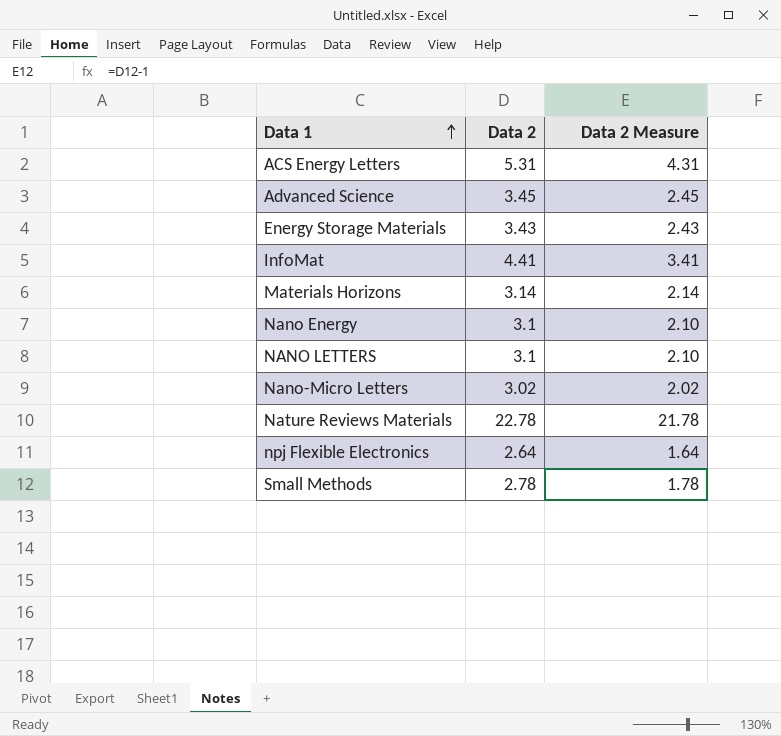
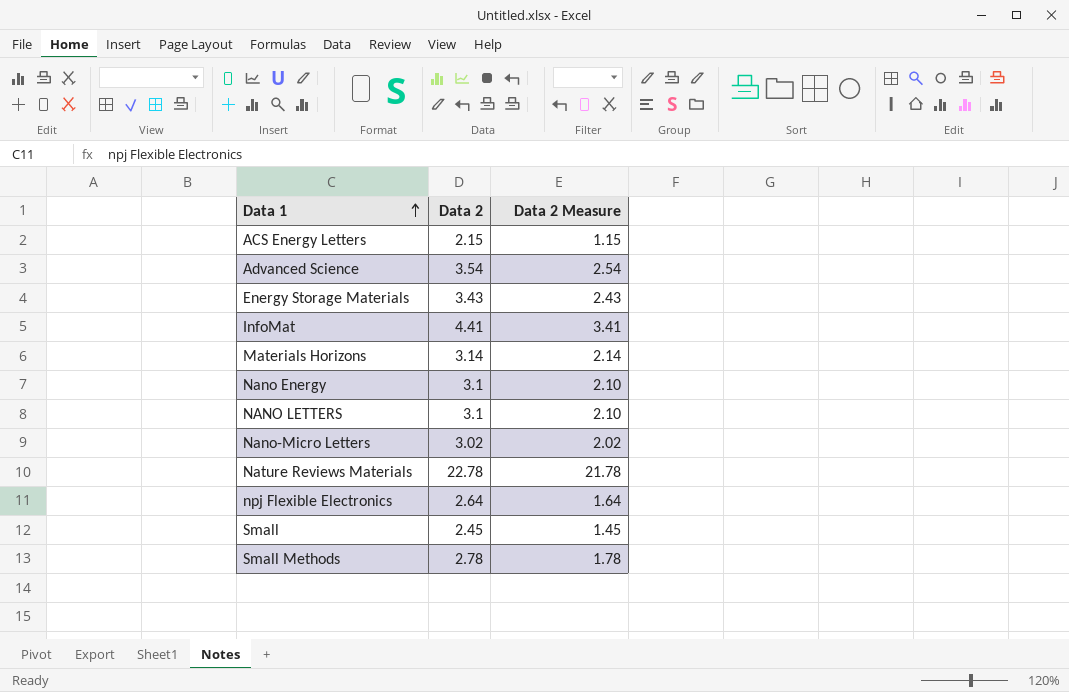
ACS Energy Letters | Data 2: 5.31 -> 2.15
ACS Energy Letters | Data 2 Measure: 4.31 -> 1.15
Advanced Science | Data 2: 3.45 -> 3.54
Advanced Science | Data 2 Measure: 2.45 -> 2.54
row Small: none -> 2.45 | 1.45

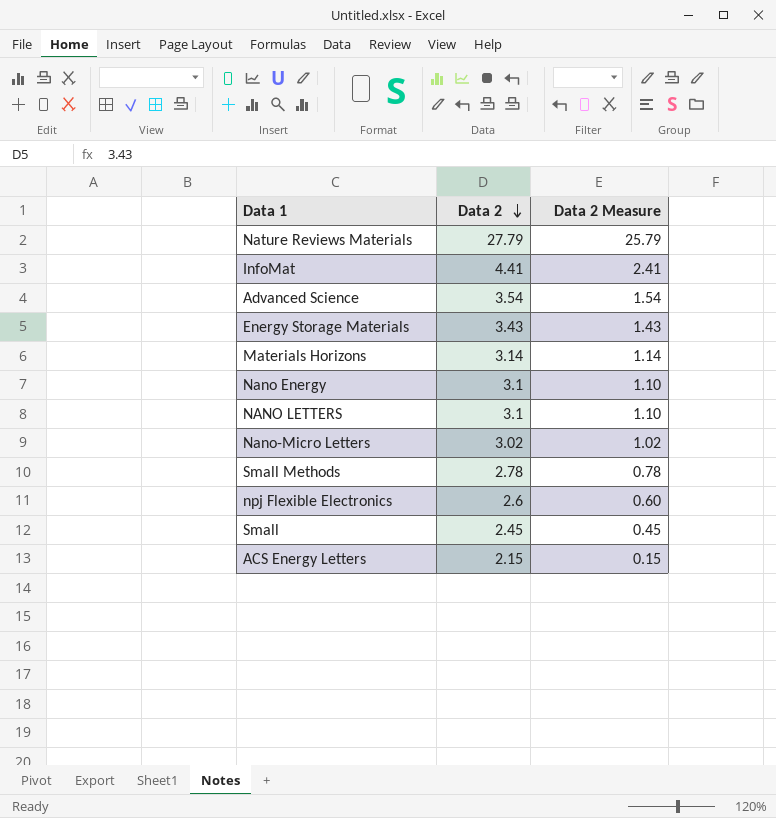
row order: Data 1 ascending -> Data 2 descending
column Data 2 Measure | formula: [Data 2] - 1 -> [Data 2] - 2
Nature Reviews Materials | Data 2: 22.78 -> 27.79
npj Flexible Electronics | Data 2: 2.64 -> 2.6

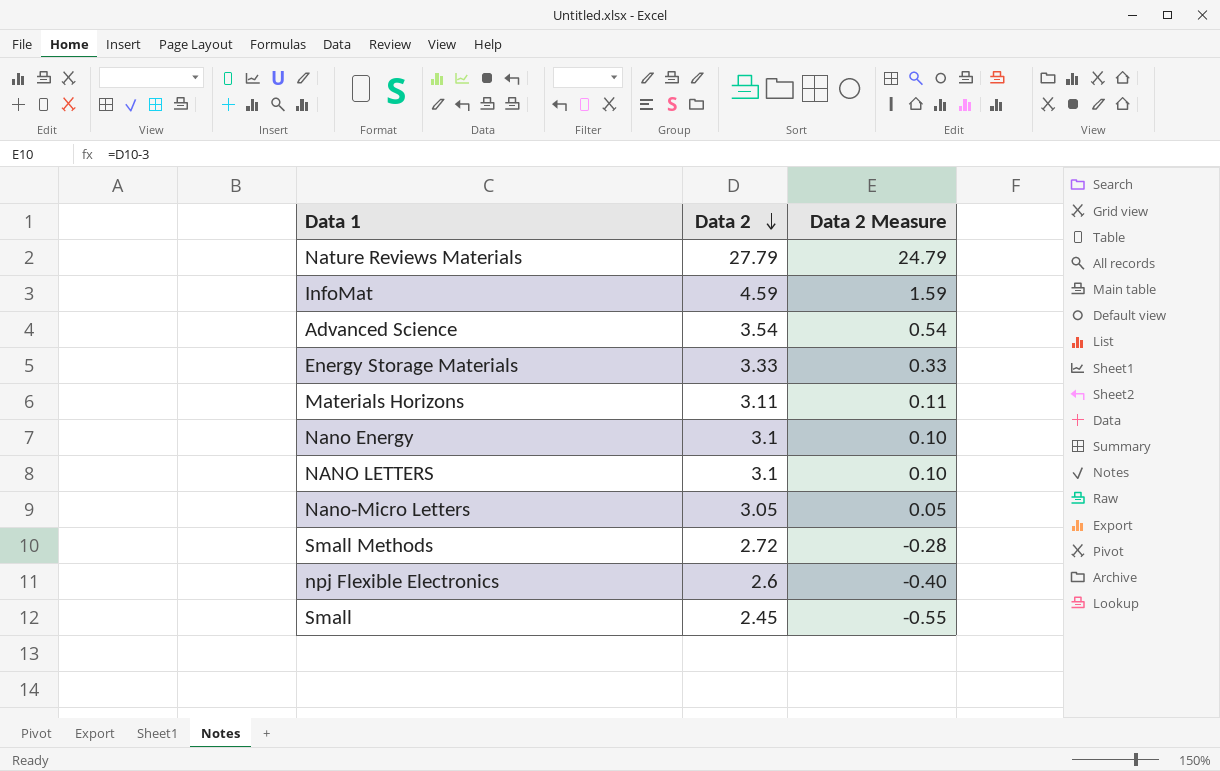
column Data 2 Measure | formula: [Data 2] - 2 -> [Data 2] - 3
row ACS Energy Letters: 2.15 | 0.15 -> none
InfoMat | Data 2: 4.41 -> 4.59
Energy Storage Materials | Data 2: 3.43 -> 3.33
Materials Horizons | Data 2: 3.14 -> 3.11
Nano-Micro Letters | Data 2: 3.02 -> 3.05
Small Methods | Data 2: 2.78 -> 2.72

